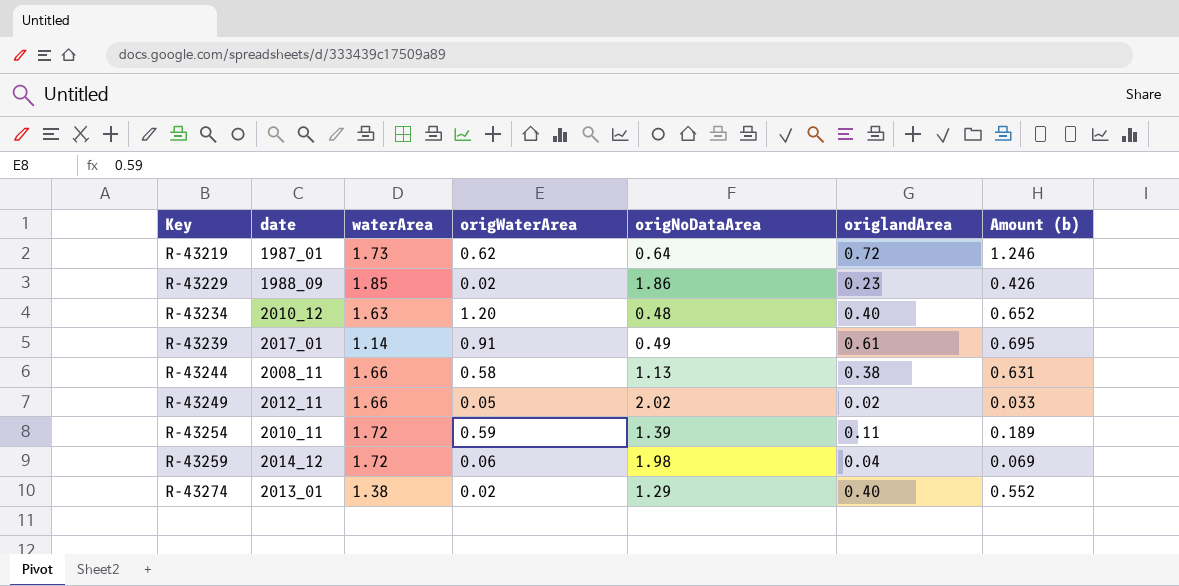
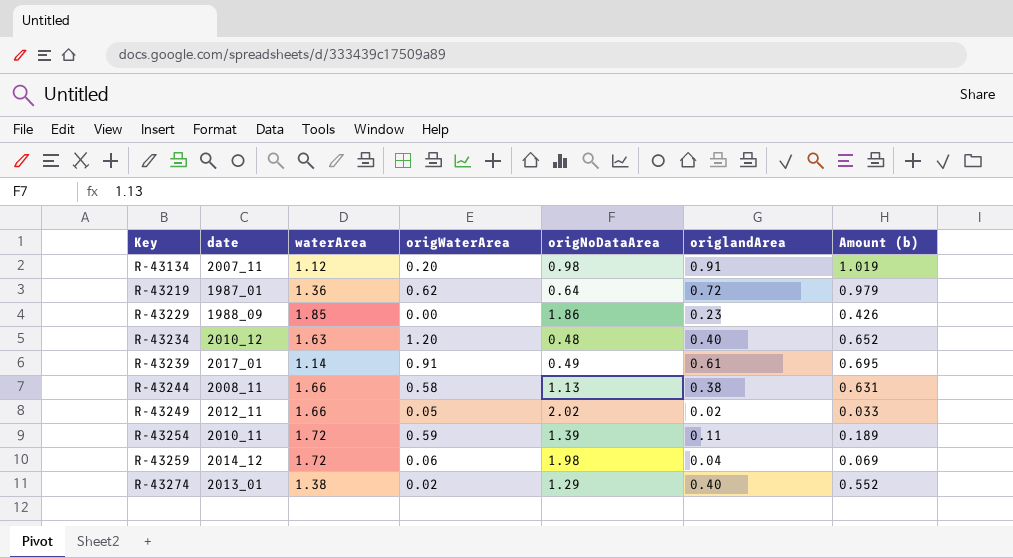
row R-43134: none -> 2007_11 | 1.12 | 0.20 | 0.98 | 0.91 | 1.019
R-43219 | waterArea: 1.73 -> 1.36
R-43219 | Amount (b): 1.246 -> 0.979
R-43229 | origWaterArea: 0.02 -> 0.00

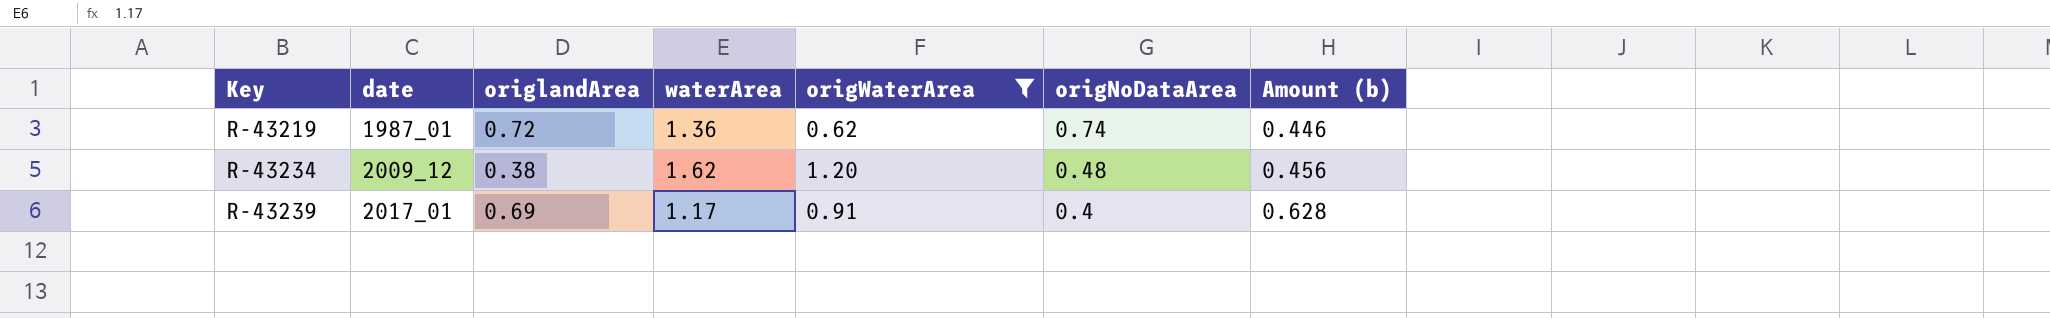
filter: none -> origWaterArea >= 0.62
column origlandArea | position: 6 -> 3
column Amount (b) | formula: [waterArea] * [origlandArea] -> [origlandArea] * [origWaterArea]
R-43219 | origNoDataArea: 0.64 -> 0.74
R-43234 | date: 2010_12 -> 2009_12
R-43234 | origlandArea: 0.40 -> 0.38
R-43234 | waterArea: 1.63 -> 1.62
R-43239 | origlandArea: 0.61 -> 0.69
R-43239 | waterArea: 1.14 -> 1.17
R-43239 | origNoDataArea: 0.49 -> 0.4

